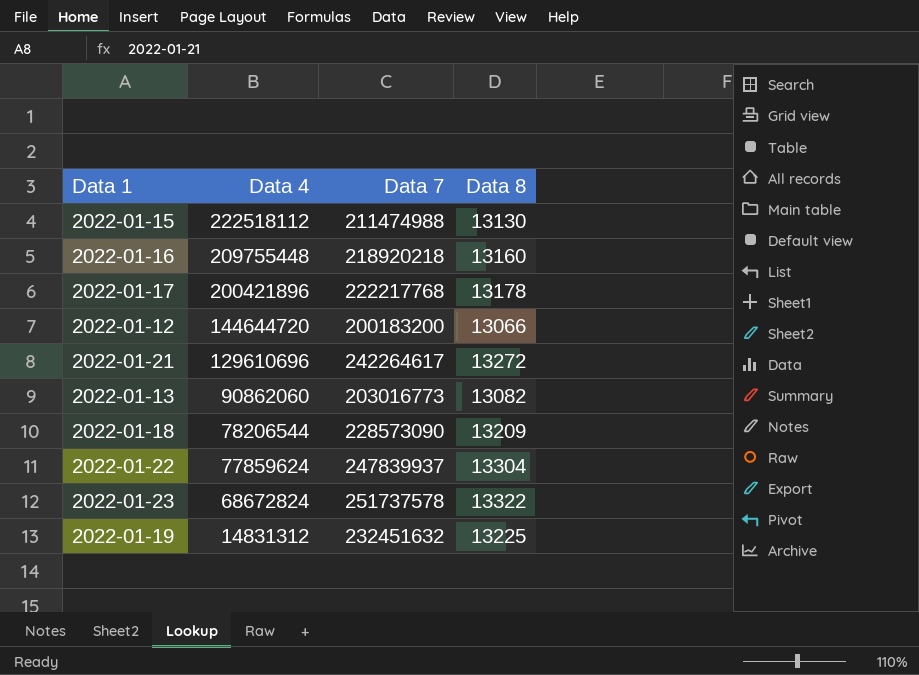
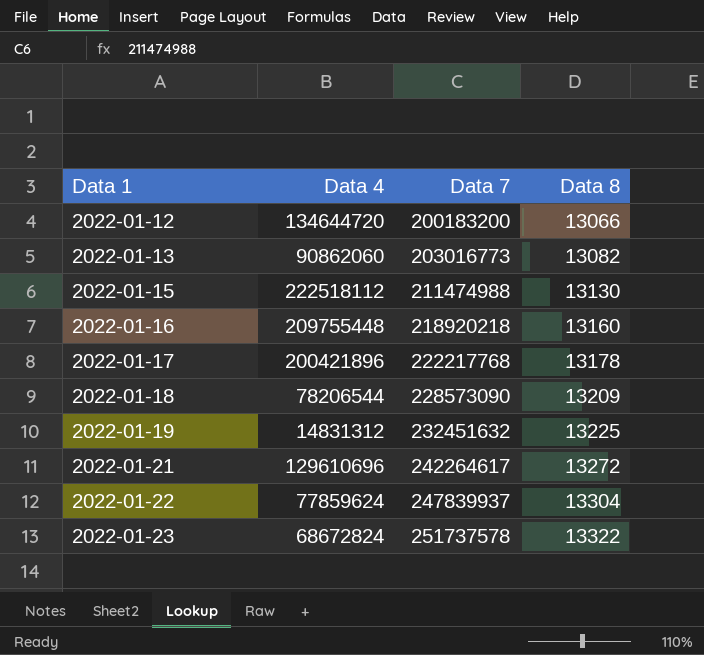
row order: Data 4 descending -> Data 1 ascending
2022-01-12 | Data 4: 144644720 -> 134644720

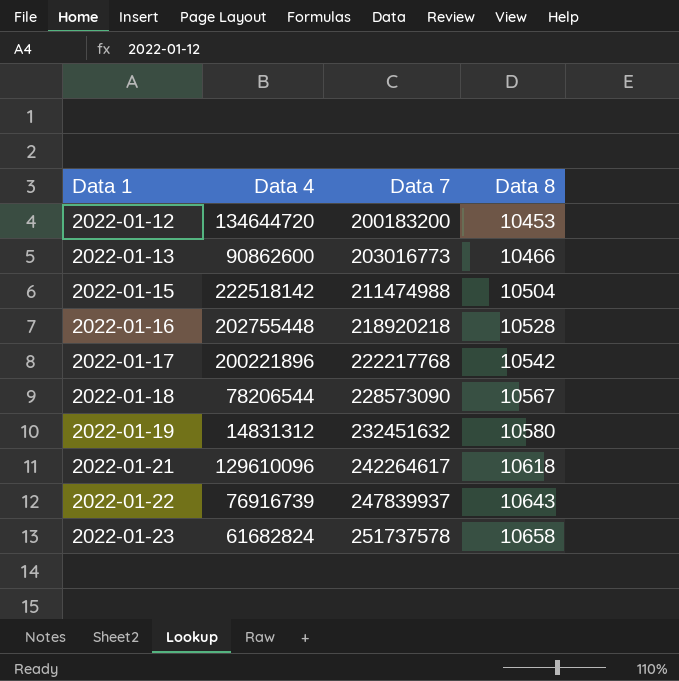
2022-01-12 | Data 8: 13066 -> 10453
2022-01-13 | Data 4: 90862060 -> 90862600
2022-01-13 | Data 8: 13082 -> 10466
2022-01-15 | Data 4: 222518112 -> 222518142
2022-01-15 | Data 8: 13130 -> 10504
2022-01-16 | Data 4: 209755448 -> 202755448
2022-01-16 | Data 8: 13160 -> 10528
2022-01-17 | Data 4: 200421896 -> 200221896
2022-01-17 | Data 8: 13178 -> 10542
2022-01-18 | Data 8: 13209 -> 10567
2022-01-19 | Data 8: 13225 -> 10580
2022-01-21 | Data 4: 129610696 -> 129610096
2022-01-21 | Data 8: 13272 -> 10618
2022-01-22 | Data 4: 77859624 -> 76916739
2022-01-22 | Data 8: 13304 -> 10643
2022-01-23 | Data 4: 68672824 -> 61682824
2022-01-23 | Data 8: 13322 -> 10658

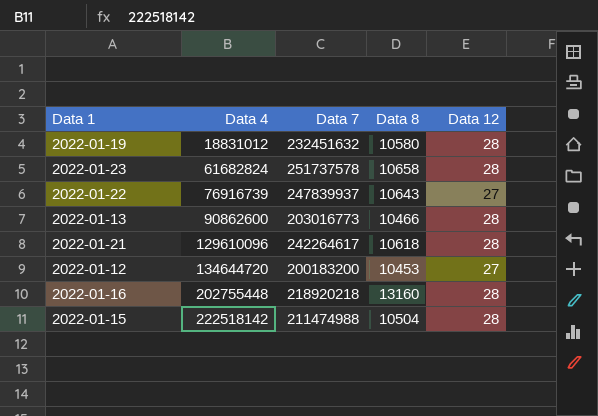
row order: Data 1 ascending -> Data 4 ascending
column Data 12 | position: none -> 5
row 2022-01-17: 200221896 | 222217768 | 10542 -> none
row 2022-01-18: 78206544 | 228573090 | 10567 -> none
2022-01-19 | Data 4: 14831312 -> 18831012
2022-01-16 | Data 8: 10528 -> 13160

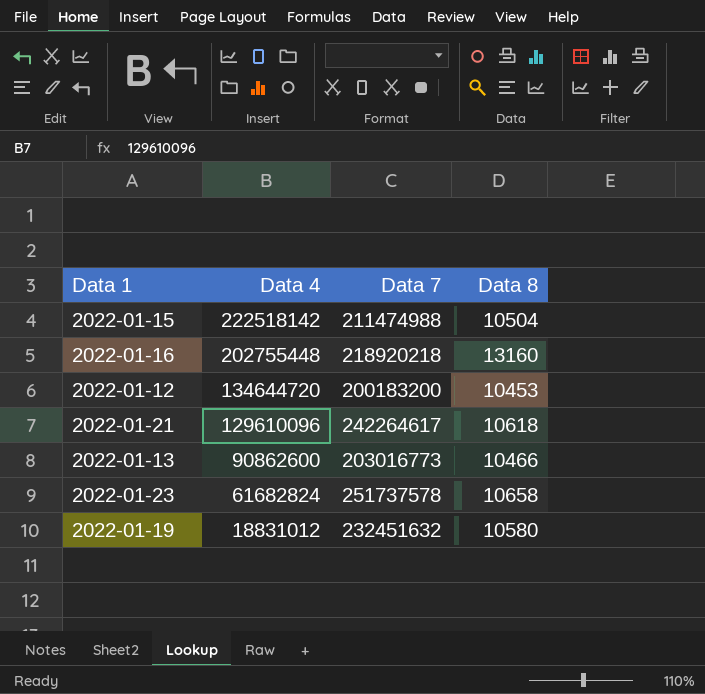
row order: Data 4 ascending -> Data 4 descending
column Data 12 | position: 5 -> none
row 2022-01-22: 76916739 | 247839937 | 10643 | 27 -> none

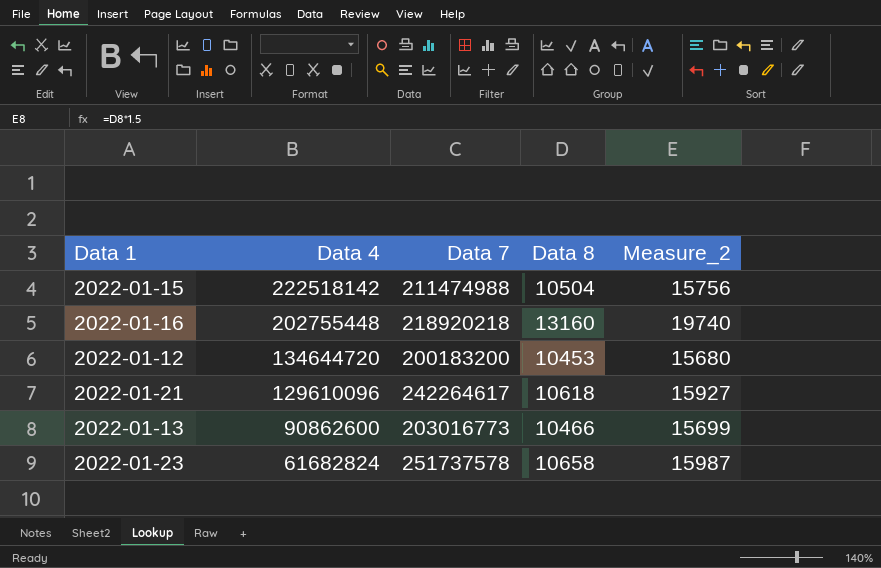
column Measure_2 | formula: none -> [Data 8] * 1.5
row 2022-01-19: 18831012 | 232451632 | 10580 -> none

